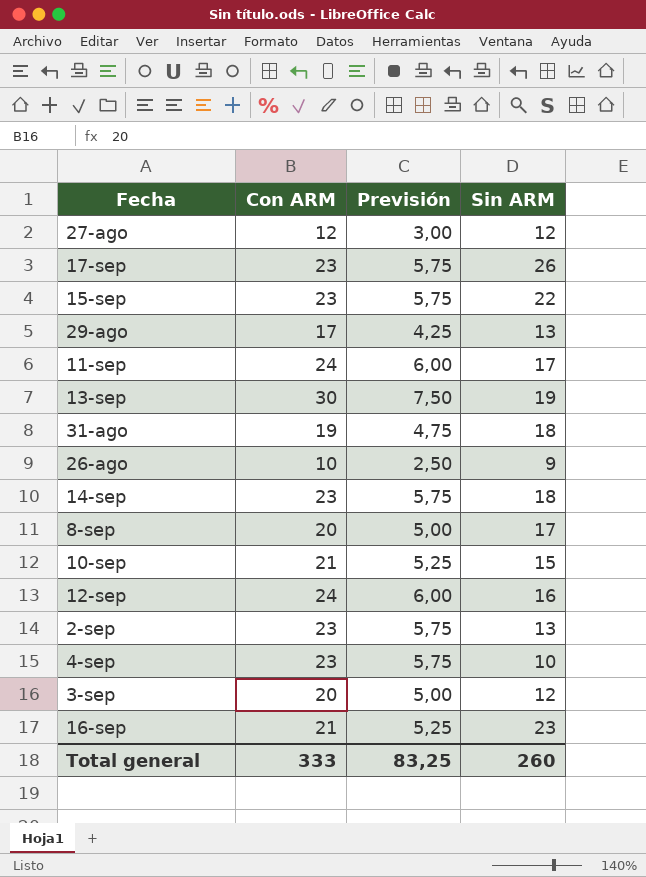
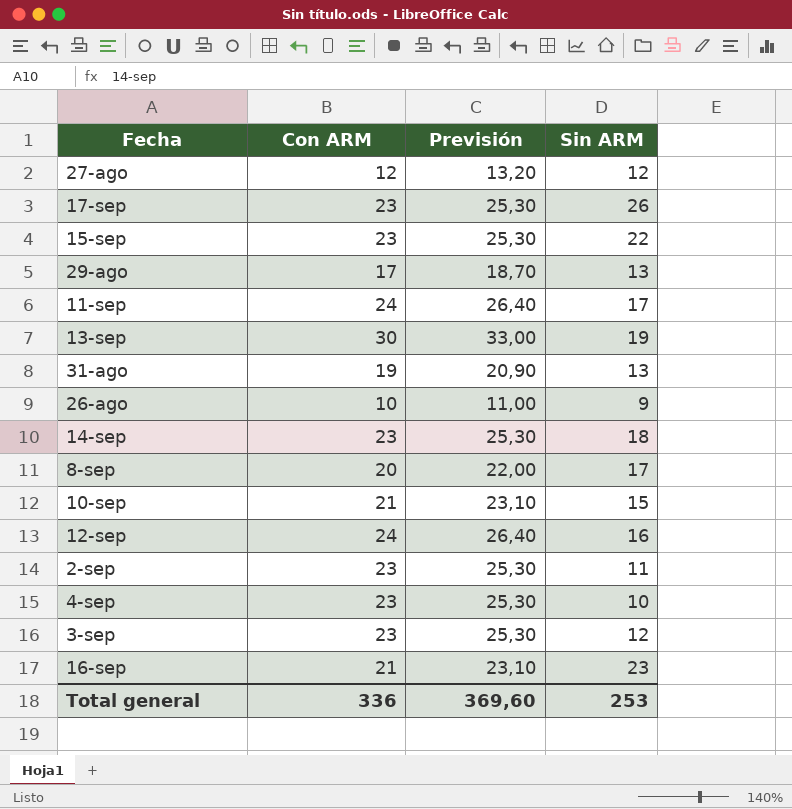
column Previsión | formula: [Con ARM] * 0,25 -> [Con ARM] * 1,1
31-ago | Sin ARM: 18 -> 13
2-sep | Sin ARM: 13 -> 11
3-sep | Con ARM: 20 -> 23
Total general | Con ARM: 333 -> 336
Total general | Previsión: 83,25 -> 369,60
Total general | Sin ARM: 260 -> 253

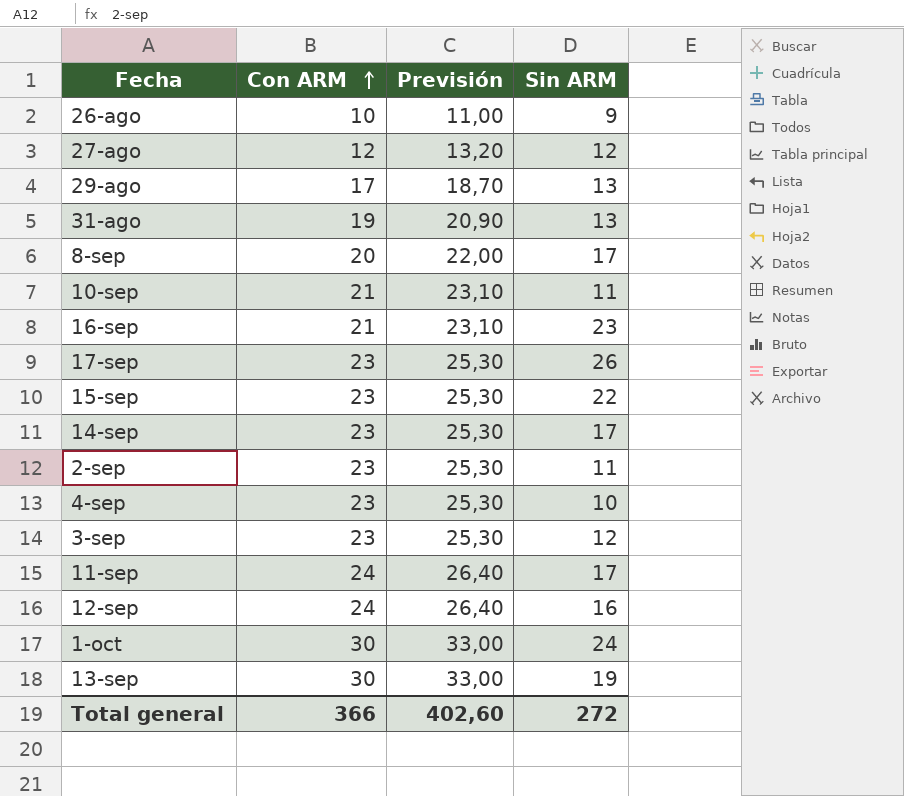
row order: none -> Con ARM ascending
10-sep | Sin ARM: 15 -> 11
14-sep | Sin ARM: 18 -> 17
row 1-oct: none -> 30 | 33,00 | 24
Total general | Con ARM: 336 -> 366
Total general | Previsión: 369,60 -> 402,60
Total general | Sin ARM: 253 -> 272

